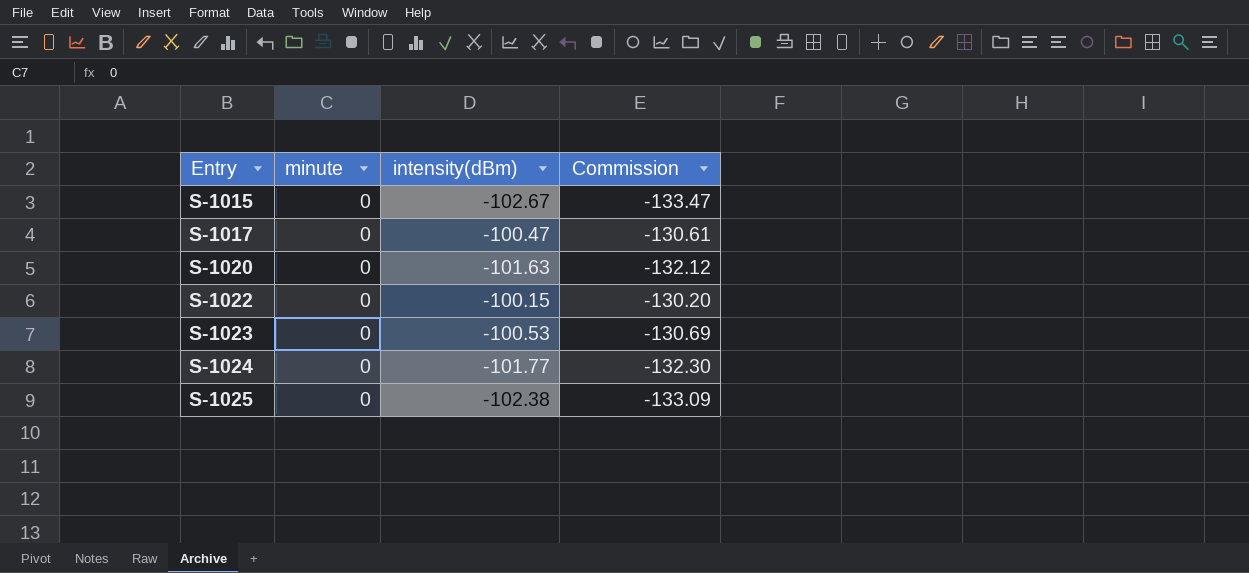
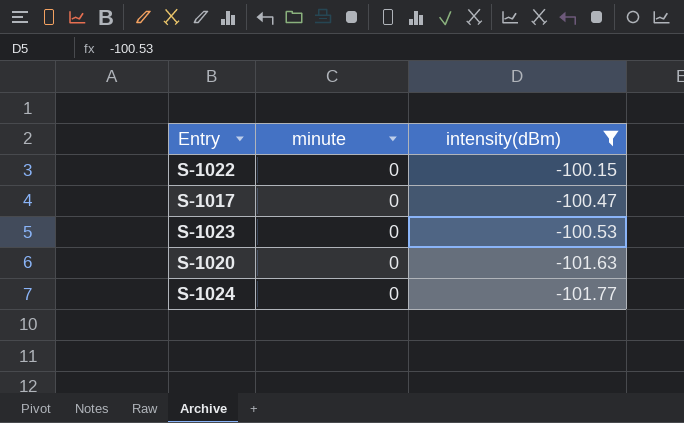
filter: none -> intensity(dBm) >= -101.77
row order: Entry ascending -> intensity(dBm) descending
column Commission | formula: [intensity(dBm)] * 1.3 -> none

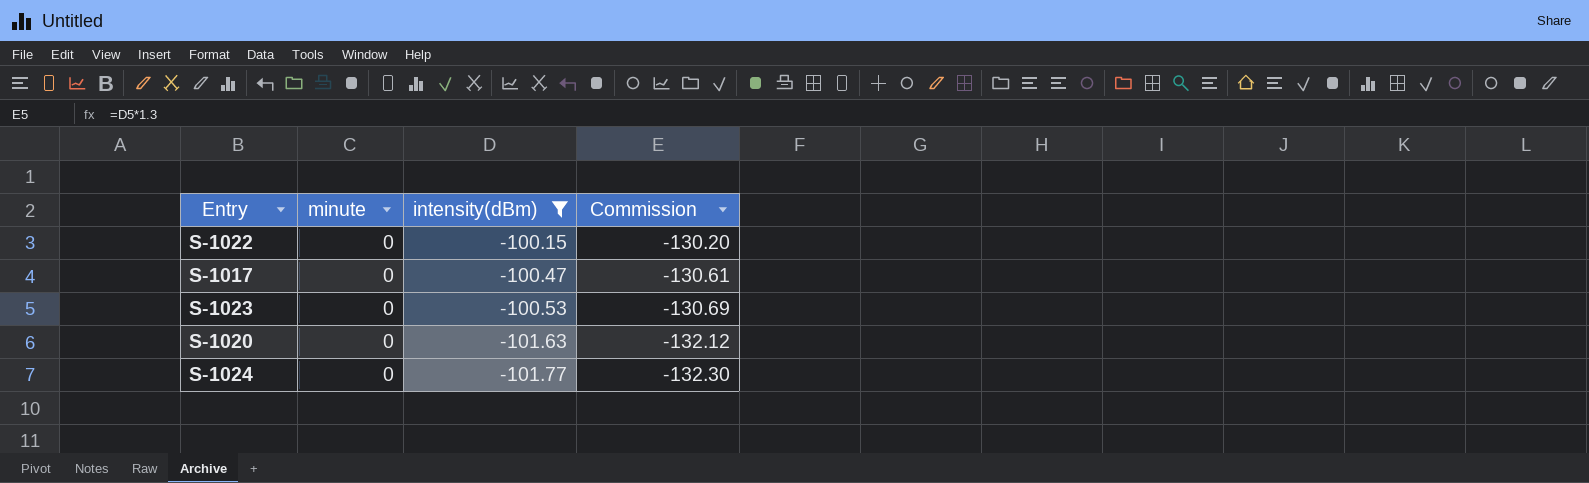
column Commission | formula: none -> [intensity(dBm)] * 1.3

